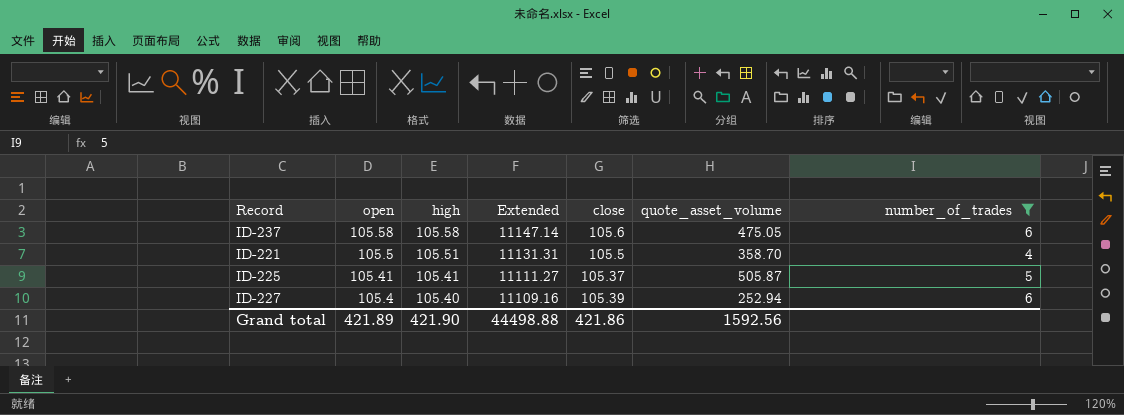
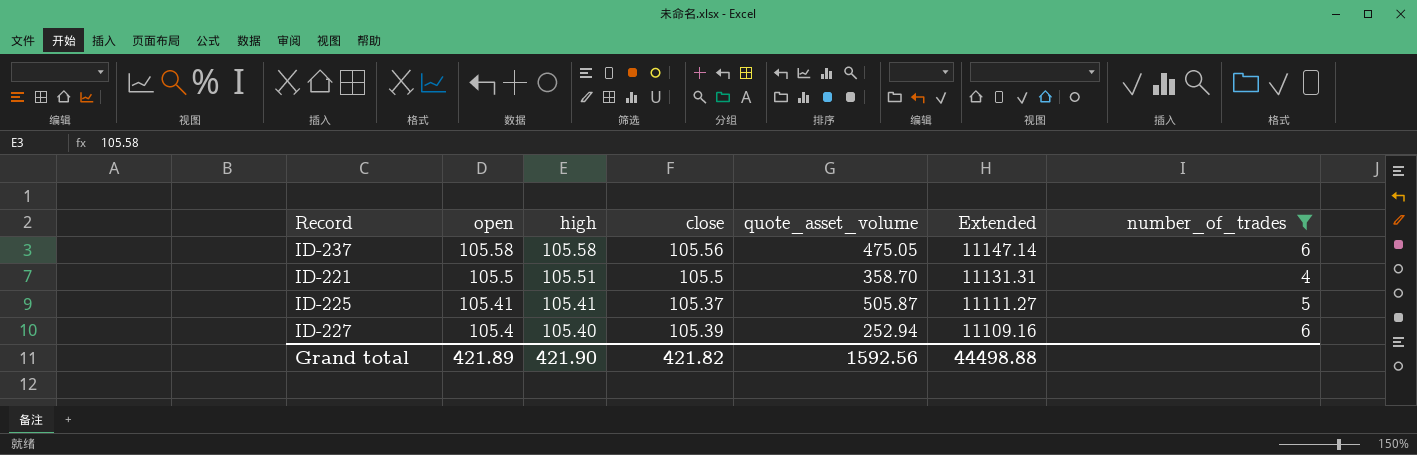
column Extended | position: 4 -> 6
ID-237 | close: 105.6 -> 105.56
Grand total | close: 421.86 -> 421.82

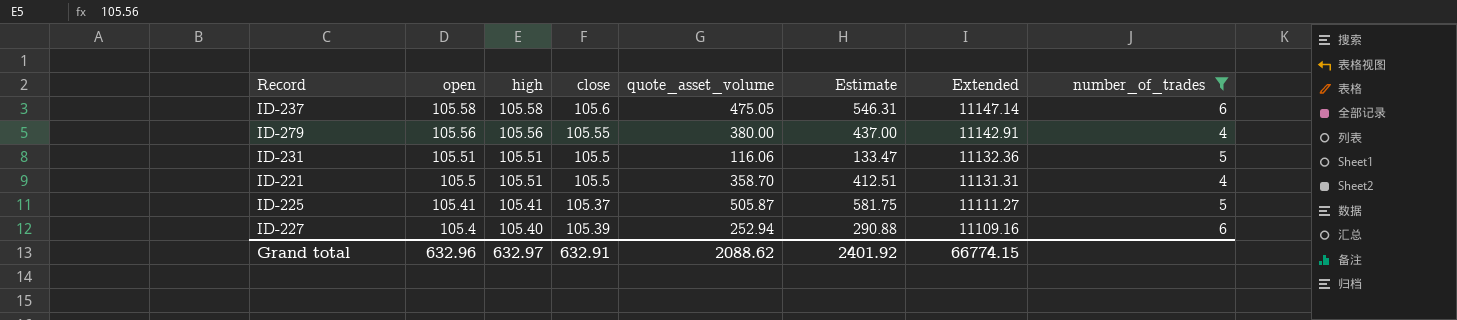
column Estimate | formula: none -> [quote_asset_volume] * 1.15
ID-237 | close: 105.56 -> 105.6
row ID-279: none -> 105.56 | 105.56 | 105.55 | 380.00 | 437.00 | 11142.91 | 4
row ID-231: none -> 105.51 | 105.51 | 105.5 | 116.06 | 133.47 | 11132.36 | 5
Grand total | open: 421.89 -> 632.96
Grand total | high: 421.90 -> 632.97
Grand total | close: 421.82 -> 632.91
Grand total | quote_asset_volume: 1592.56 -> 2088.62
Grand total | Extended: 44498.88 -> 66774.15

